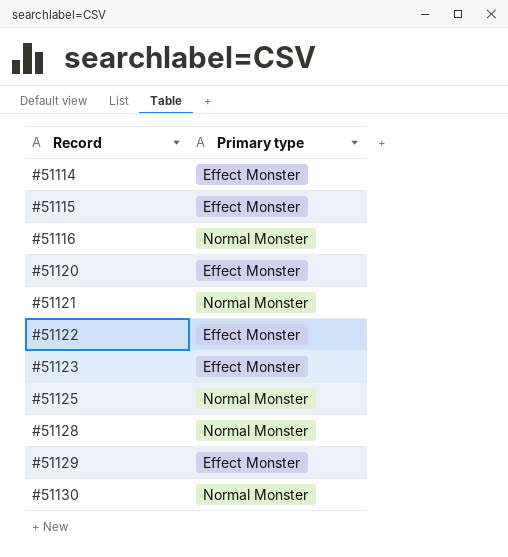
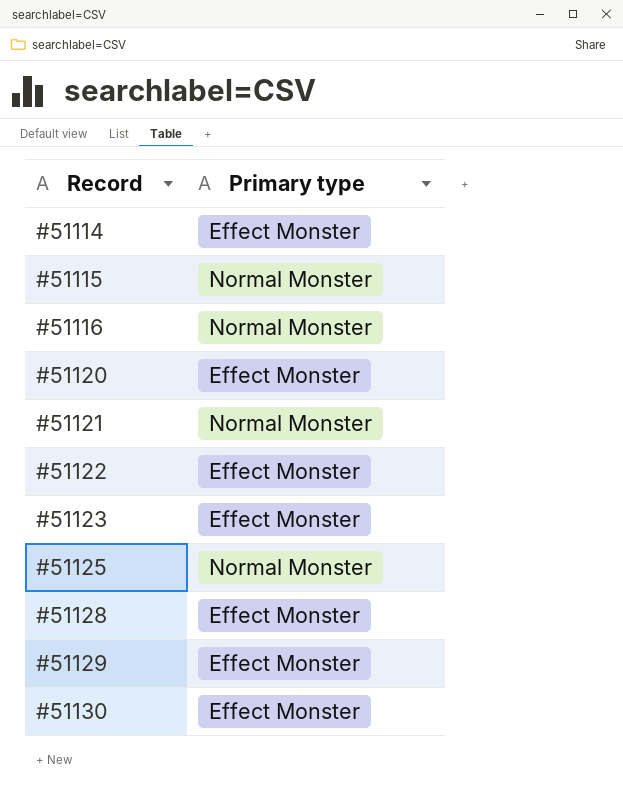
#51115 | Primary type: Effect Monster -> Normal Monster
#51128 | Primary type: Normal Monster -> Effect Monster
#51130 | Primary type: Normal Monster -> Effect Monster

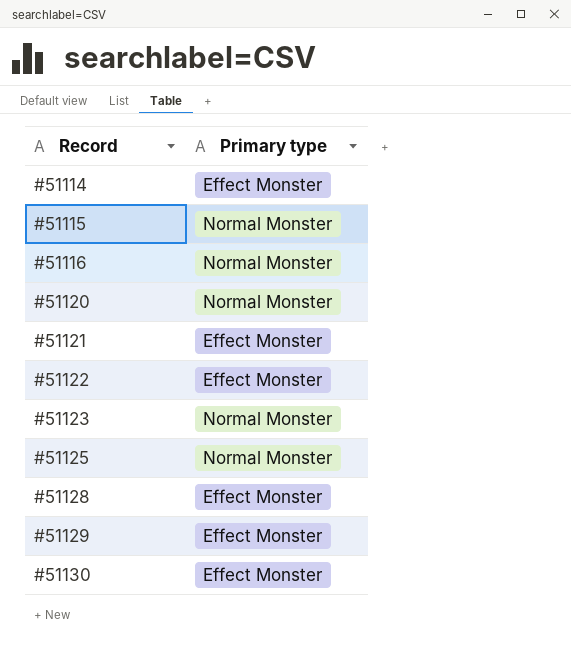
#51120 | Primary type: Effect Monster -> Normal Monster
#51121 | Primary type: Normal Monster -> Effect Monster
#51123 | Primary type: Effect Monster -> Normal Monster

